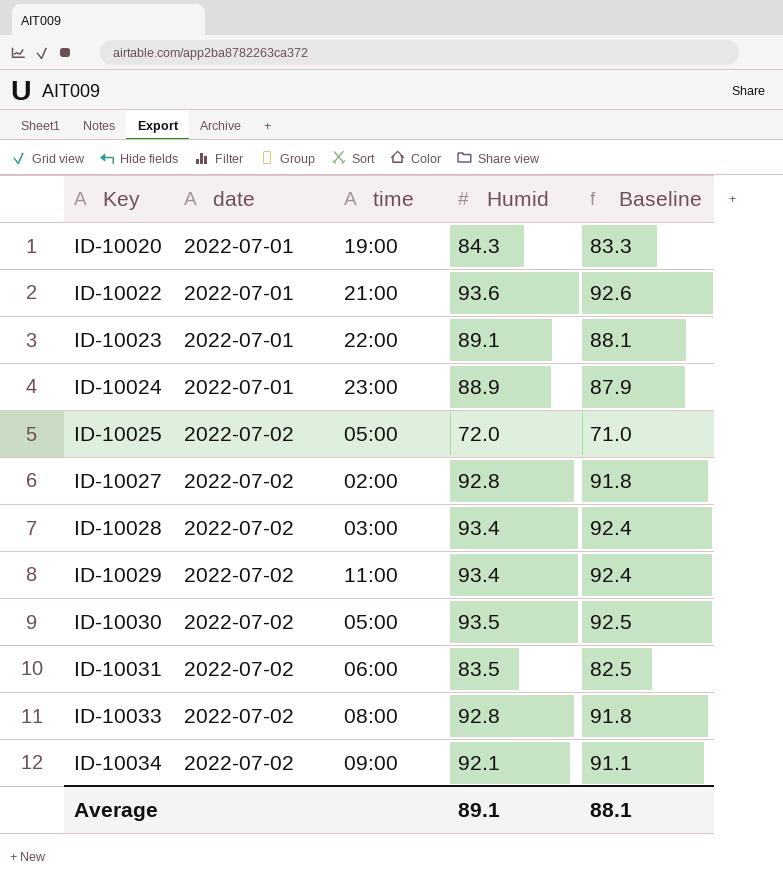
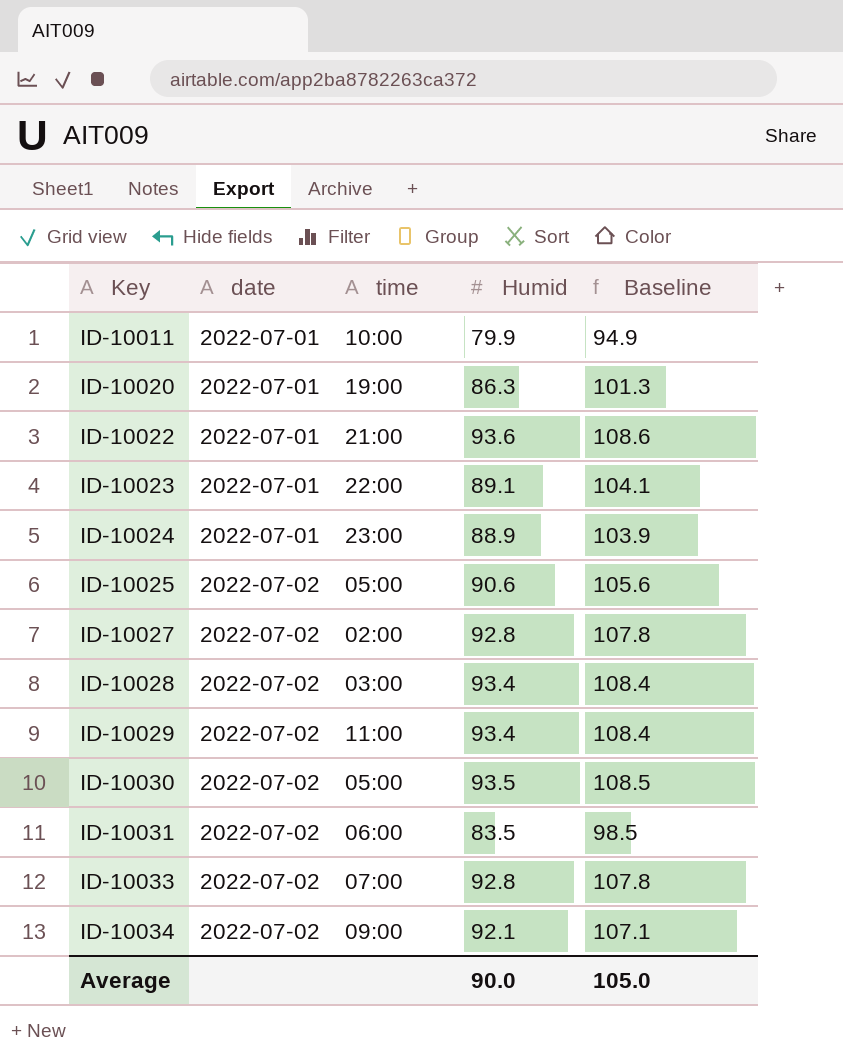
column Baseline | formula: [Humid] - 1 -> [Humid] + 15
row ID-10011: none -> 2022-07-01 | 10:00 | 79.9 | 94.9
ID-10020 | Humid: 84.3 -> 86.3
ID-10025 | Humid: 72.0 -> 90.6
ID-10033 | time: 08:00 -> 07:00
Average | Humid: 89.1 -> 90.0
Average | Baseline: 88.1 -> 105.0

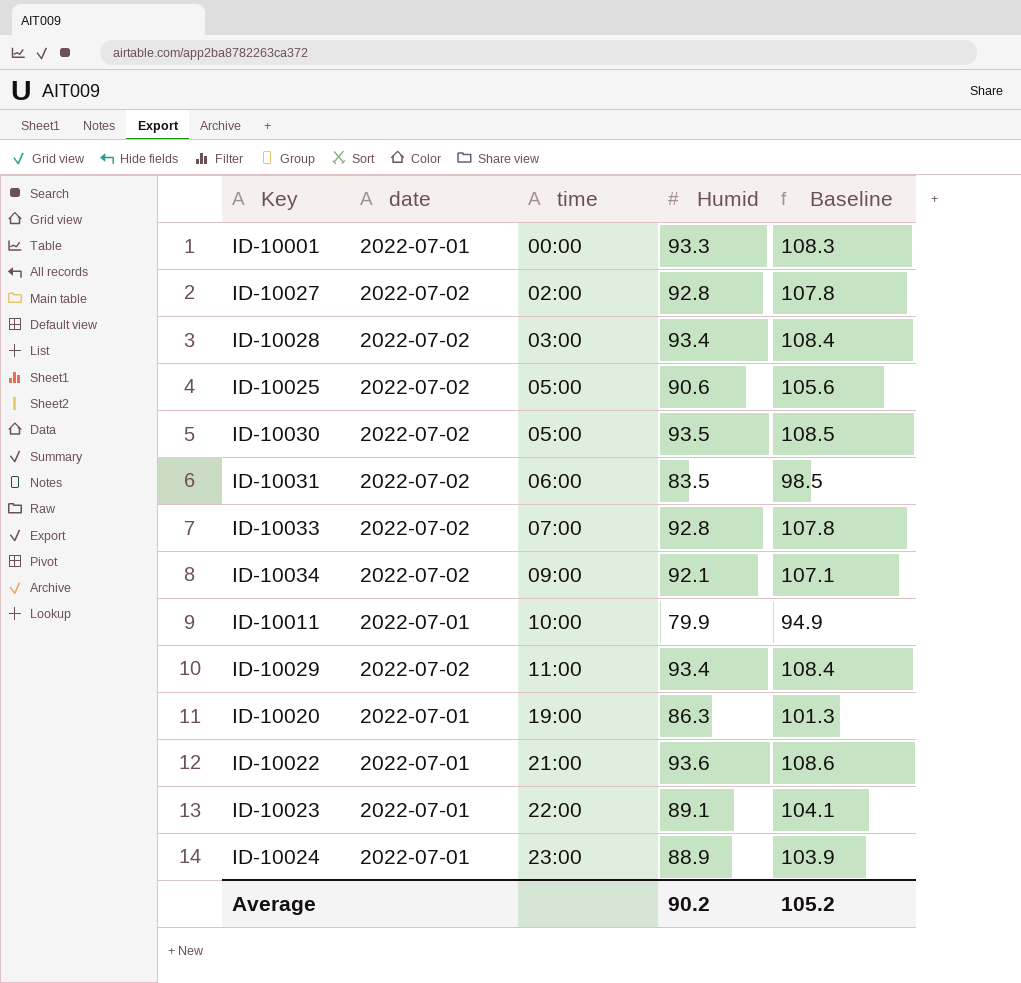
row order: Key ascending -> time ascending
row ID-10001: none -> 2022-07-01 | 00:00 | 93.3 | 108.3
Average | Humid: 90.0 -> 90.2
Average | Baseline: 105.0 -> 105.2

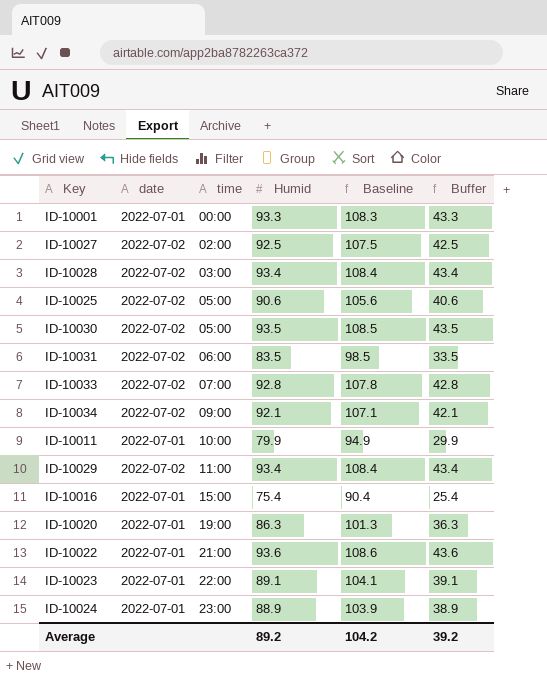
column Buffer | formula: none -> [Humid] - 50
ID-10027 | Humid: 92.8 -> 92.5
ID-10027 | Baseline: 107.8 -> 107.5
row ID-10016: none -> 2022-07-01 | 15:00 | 75.4 | 90.4 | 25.4
Average | Humid: 90.2 -> 89.2
Average | Baseline: 105.2 -> 104.2

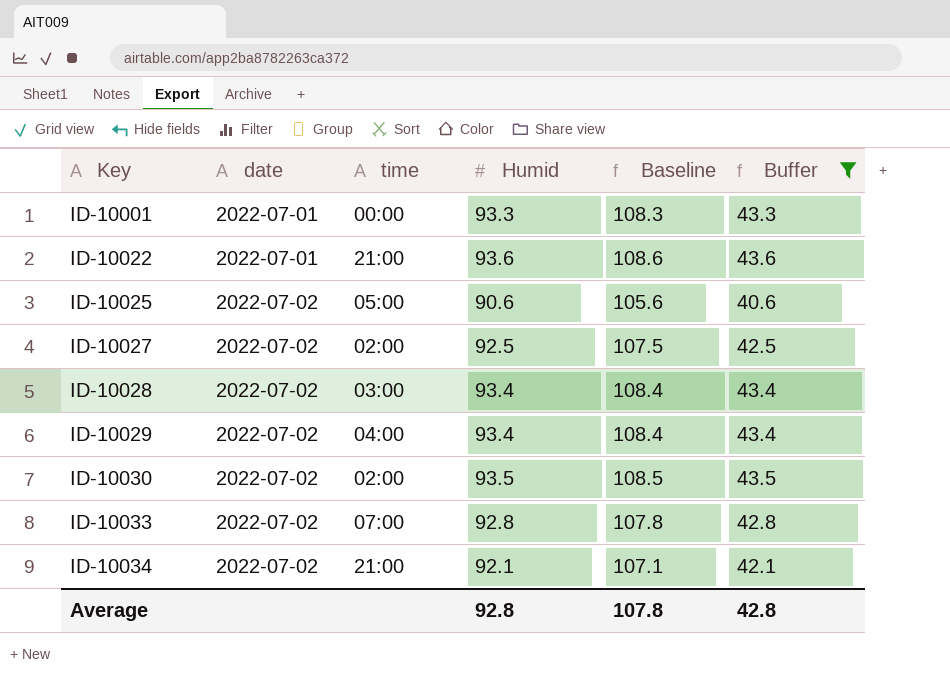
filter: none -> Buffer >= 40.6
row order: time ascending -> Key ascending
ID-10029 | time: 11:00 -> 04:00
ID-10030 | time: 05:00 -> 02:00
ID-10034 | time: 09:00 -> 21:00
Average | Humid: 89.2 -> 92.8
Average | Baseline: 104.2 -> 107.8
Average | Buffer: 39.2 -> 42.8

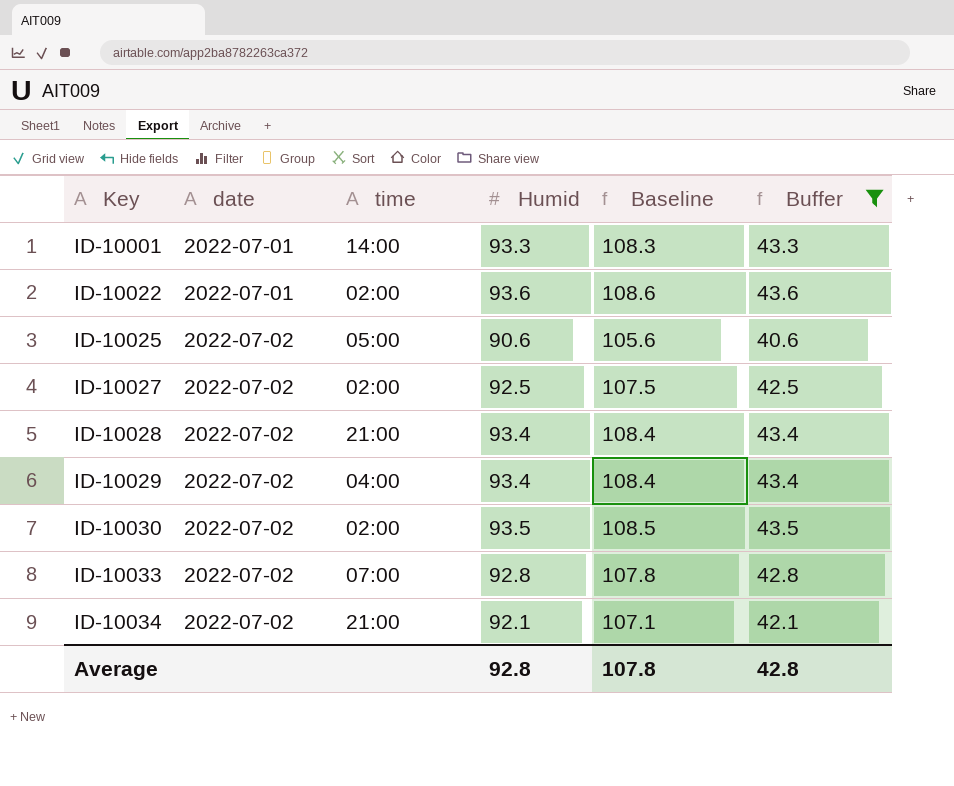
ID-10001 | time: 00:00 -> 14:00
ID-10022 | time: 21:00 -> 02:00
ID-10028 | time: 03:00 -> 21:00

